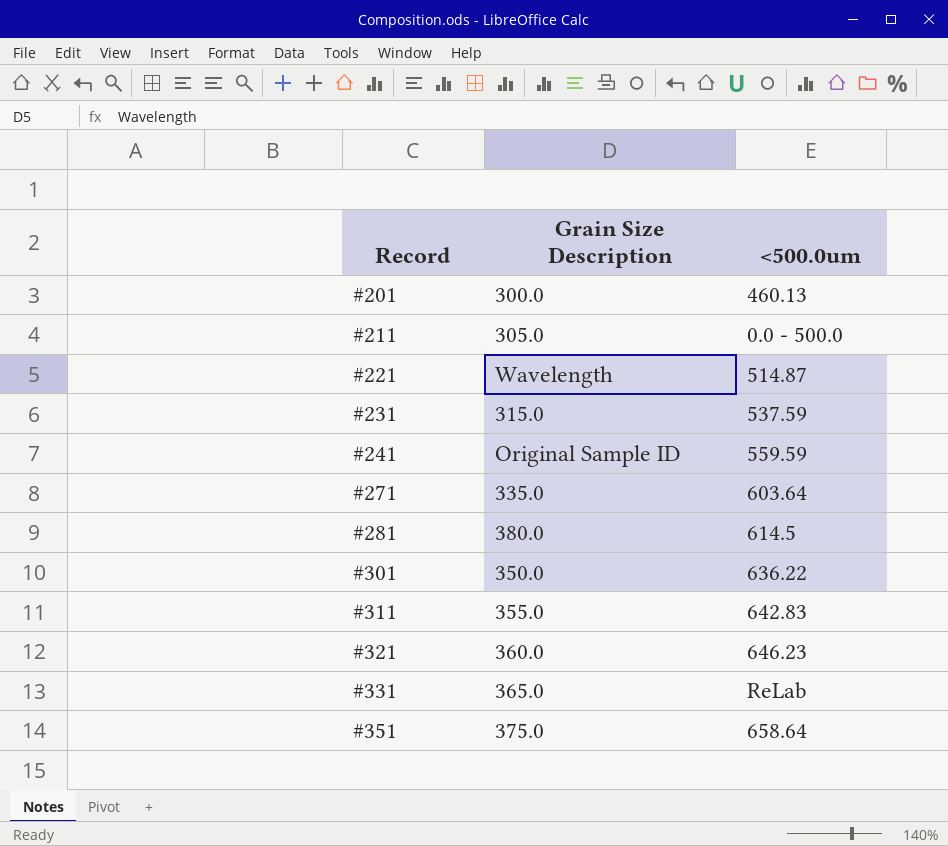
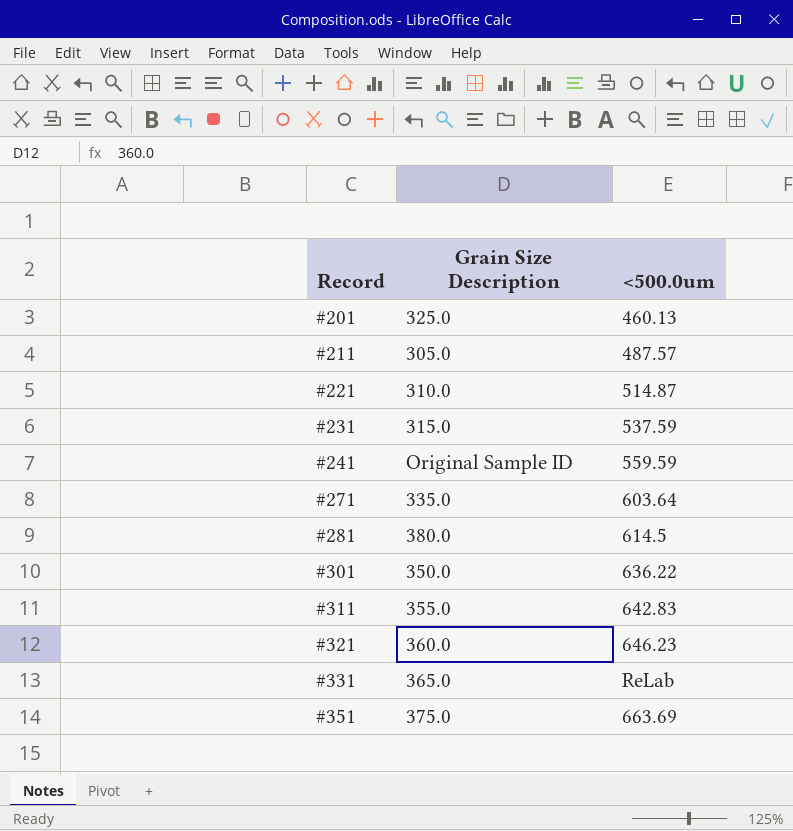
#201 | Grain Size Description: 300.0 -> 325.0
#211 | <500.0um: 0.0 - 500.0 -> 487.57
#221 | Grain Size Description: Wavelength -> 310.0
#351 | <500.0um: 658.64 -> 663.69

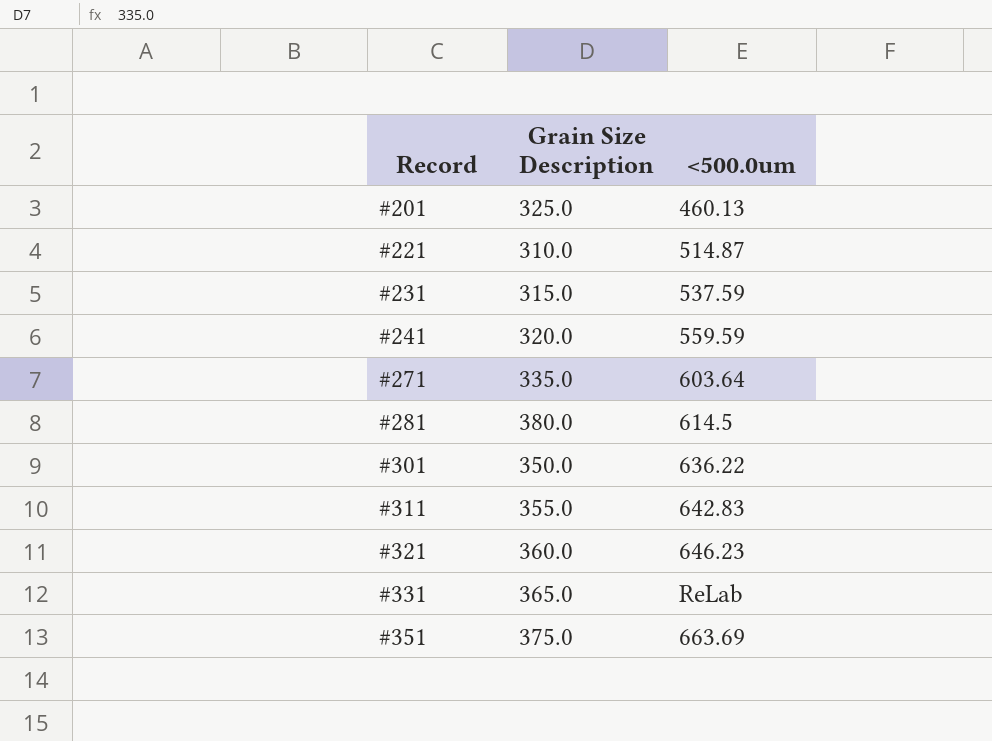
row #211: 305.0 | 487.57 -> none
#241 | Grain Size Description: Original Sample ID -> 320.0

